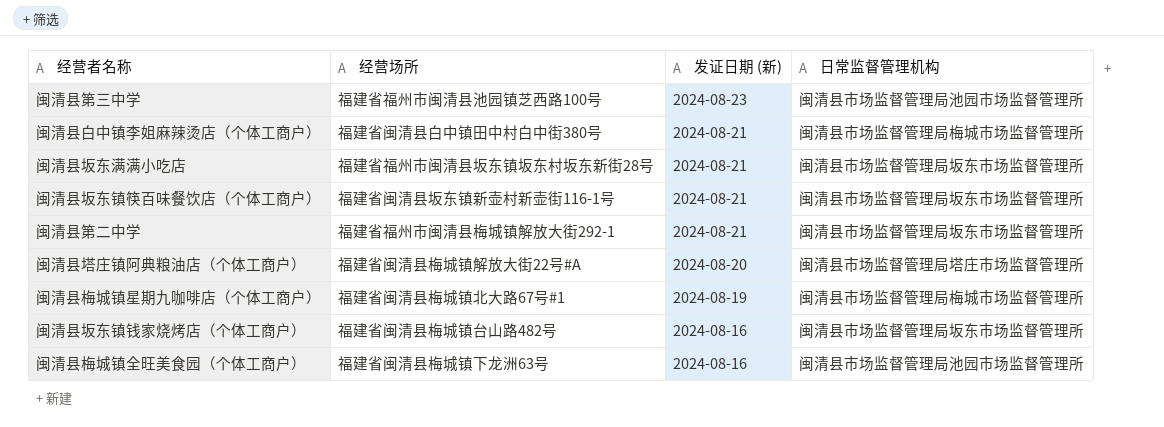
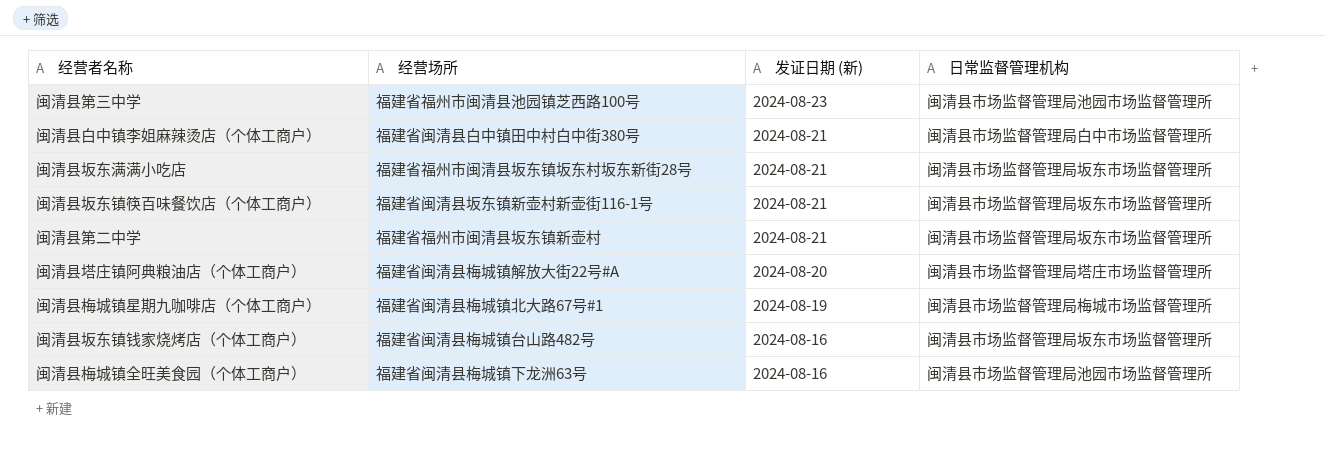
闽清县白中镇李姐麻辣烫店（个体工商户） | 日常监督管理机构: 闽清县市场监督管理局梅城市场监督管理所 -> 闽清县市场监督管理局白中市场监督管理所
闽清县第二中学 | 经营场所: 福建省福州市闽清县梅城镇解放大街292-1 -> 福建省福州市闽清县坂东镇新壶村

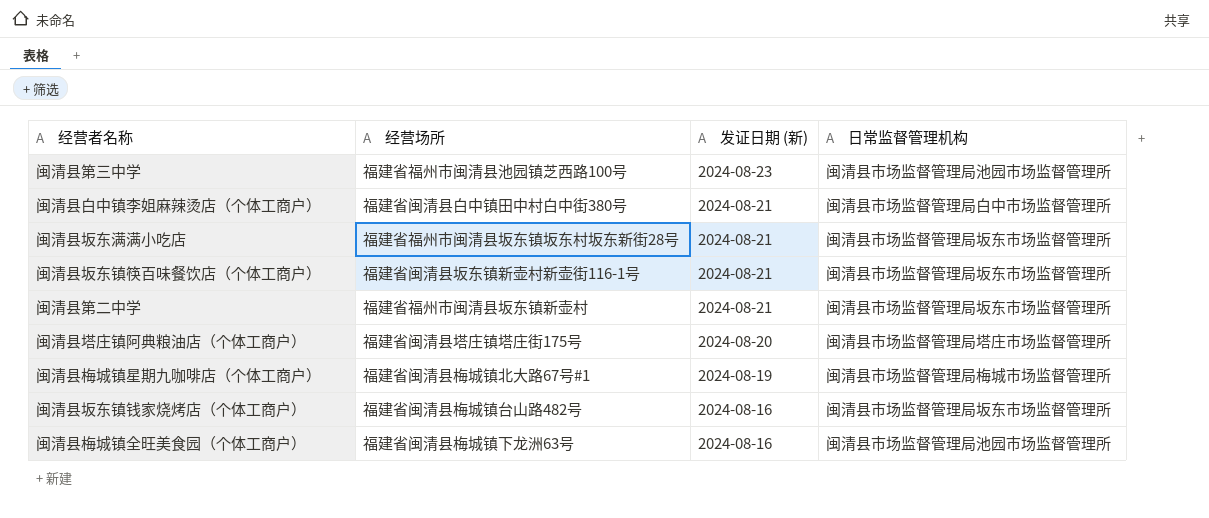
闽清县塔庄镇阿典粮油店（个体工商户） | 经营场所: 福建省闽清县梅城镇解放大街22号#A -> 福建省闽清县塔庄镇塔庄街175号

